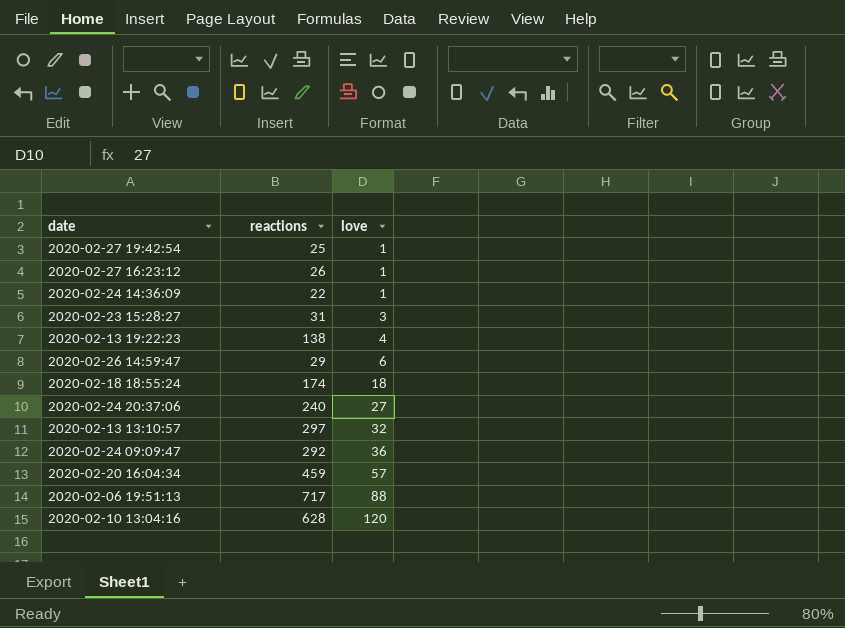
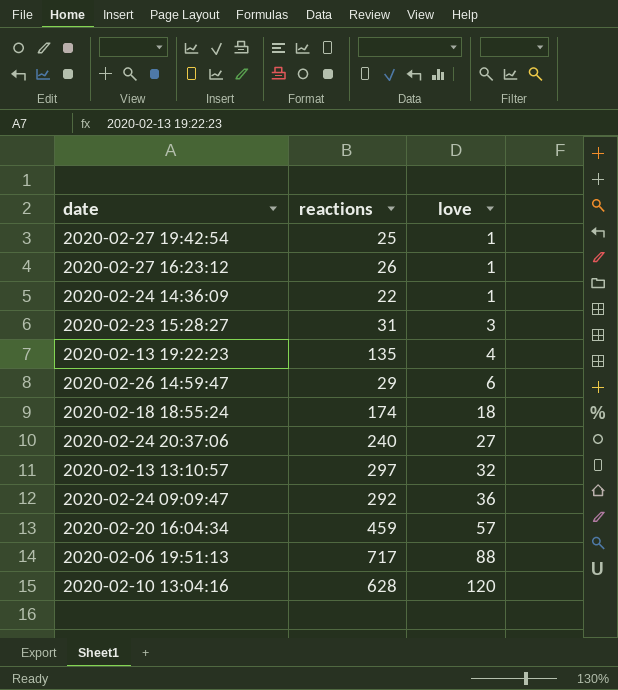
2020-02-13 19:22:23 | reactions: 138 -> 135

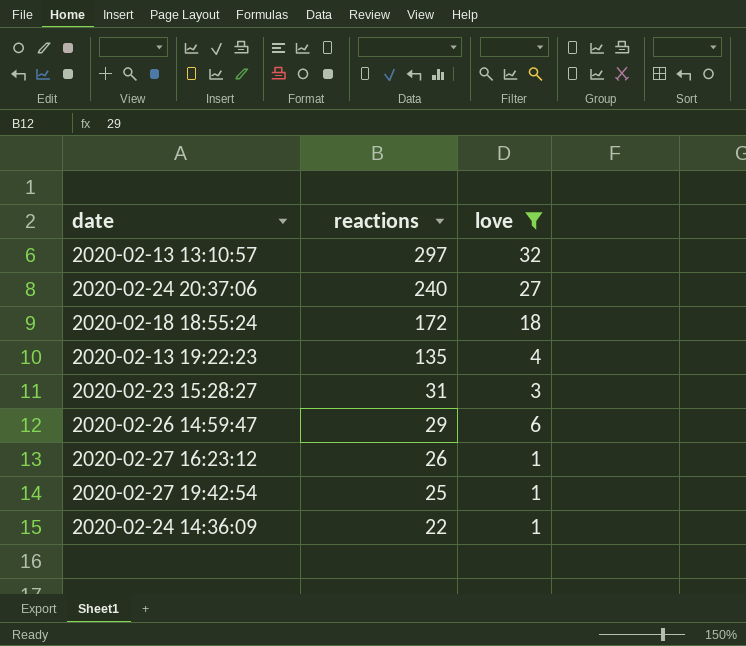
filter: none -> love <= 32
row order: love ascending -> reactions descending
2020-02-18 18:55:24 | reactions: 174 -> 172

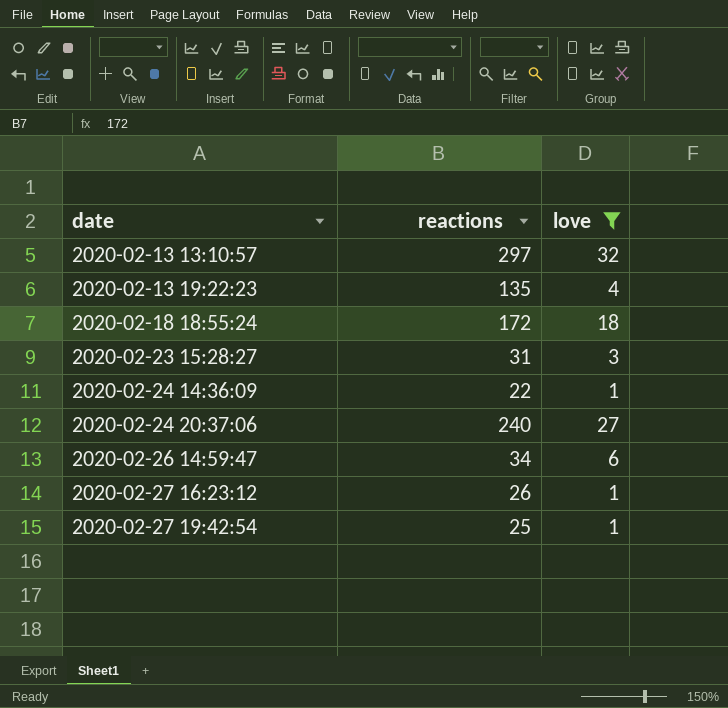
row order: reactions descending -> date ascending
2020-02-26 14:59:47 | reactions: 29 -> 34

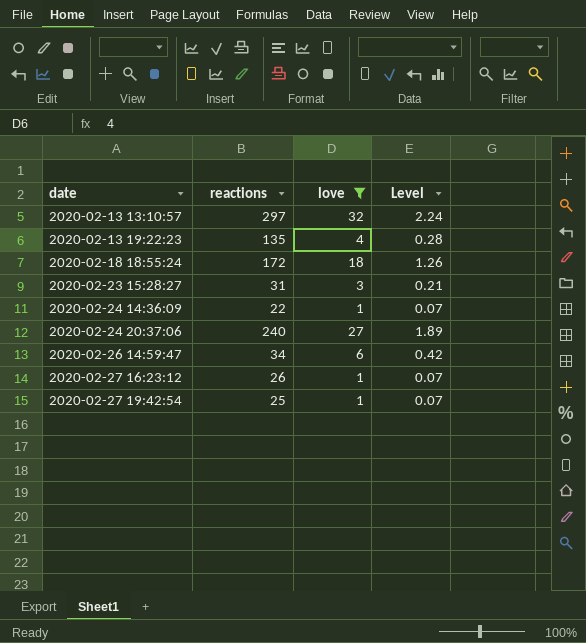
column Level | formula: none -> [love] * 0.07

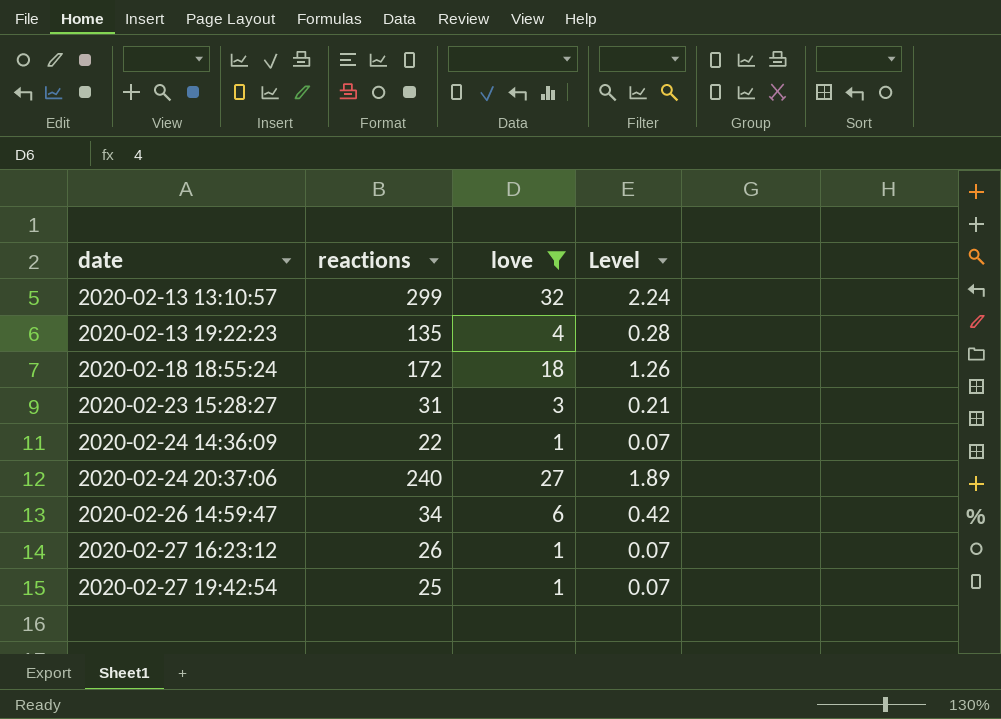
2020-02-13 13:10:57 | reactions: 297 -> 299

